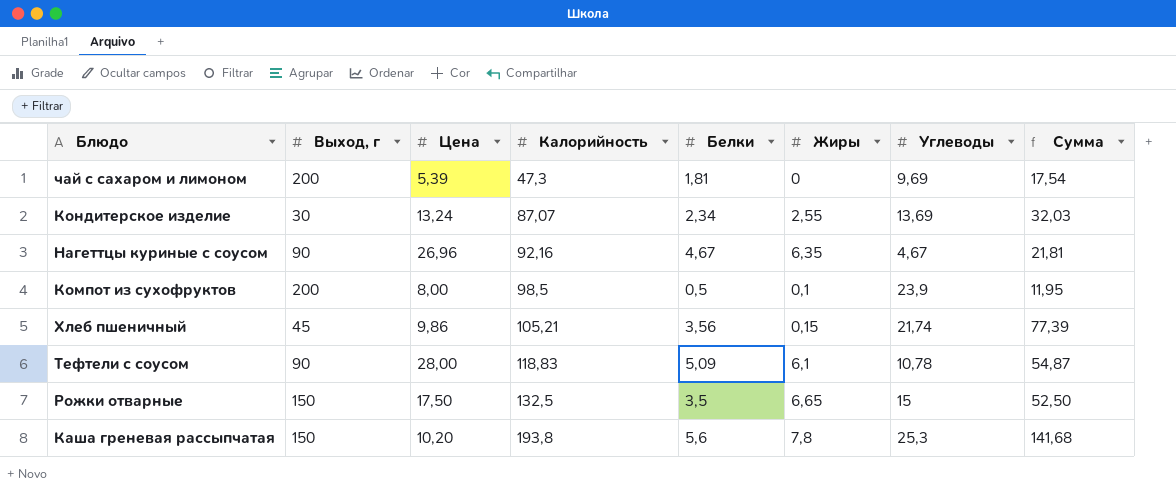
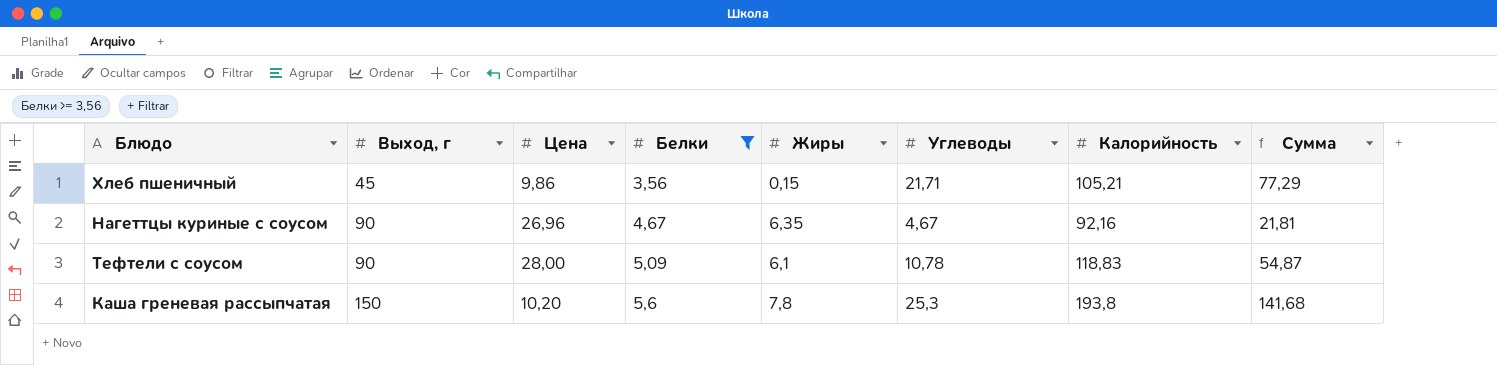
filter: none -> Белки >= 3,56
row order: Калорийность ascending -> Выход, г ascending
column Калорийность | position: 4 -> 7
Хлеб пшеничный | Углеводы: 21,74 -> 21,71
Хлеб пшеничный | Сумма: 77,39 -> 77,29

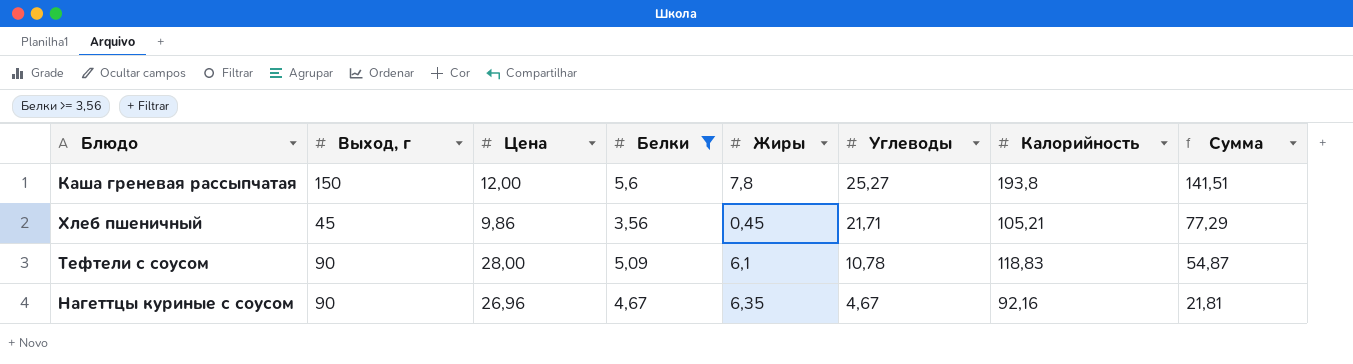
row order: Выход, г ascending -> Углеводы descending
Каша греневая рассыпчатая | Цена: 10,20 -> 12,00
Каша греневая рассыпчатая | Углеводы: 25,3 -> 25,27
Каша греневая рассыпчатая | Сумма: 141,68 -> 141,51
Хлеб пшеничный | Жиры: 0,15 -> 0,45

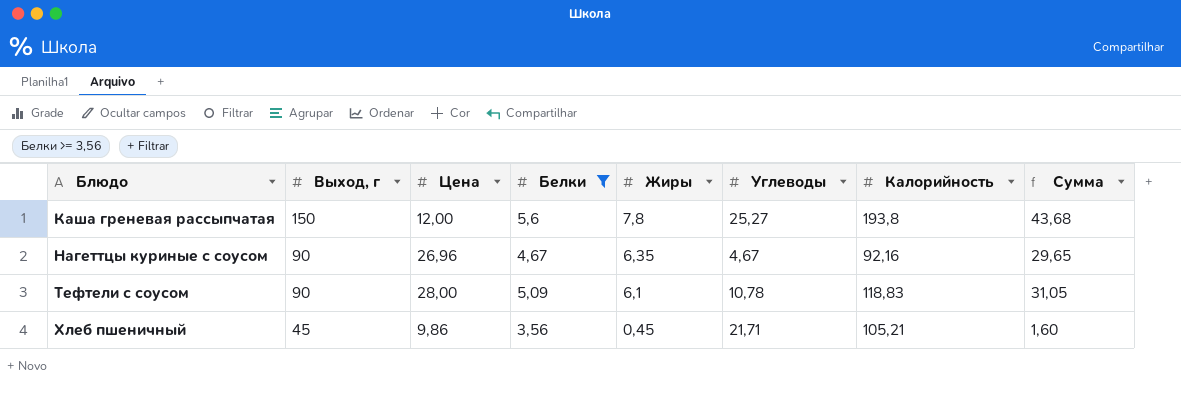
row order: Углеводы descending -> Блюдо ascending
column Сумма | formula: [Белки] * [Углеводы] -> [Белки] * [Жиры]

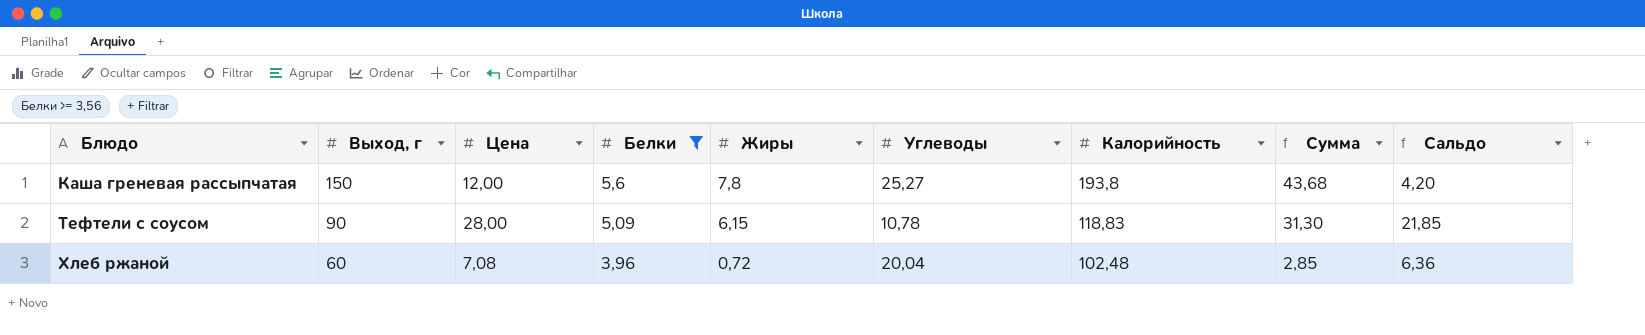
column Сальдо | formula: none -> [Цена] - [Жиры]
row Нагеттцы куриные с соусом: 90 | 26,96 | 4,67 | 6,35 | 4,67 | 92,16 | 29,65 -> none
row Хлеб пшеничный: 45 | 9,86 | 3,56 | 0,45 | 21,71 | 105,21 | 1,60 -> none
Тефтели с соусом | Жиры: 6,1 -> 6,15
Тефтели с соусом | Сумма: 31,05 -> 31,30
row Хлеб ржаной: none -> 60 | 7,08 | 3,96 | 0,72 | 20,04 | 102,48 | 2,85 | 6,36

